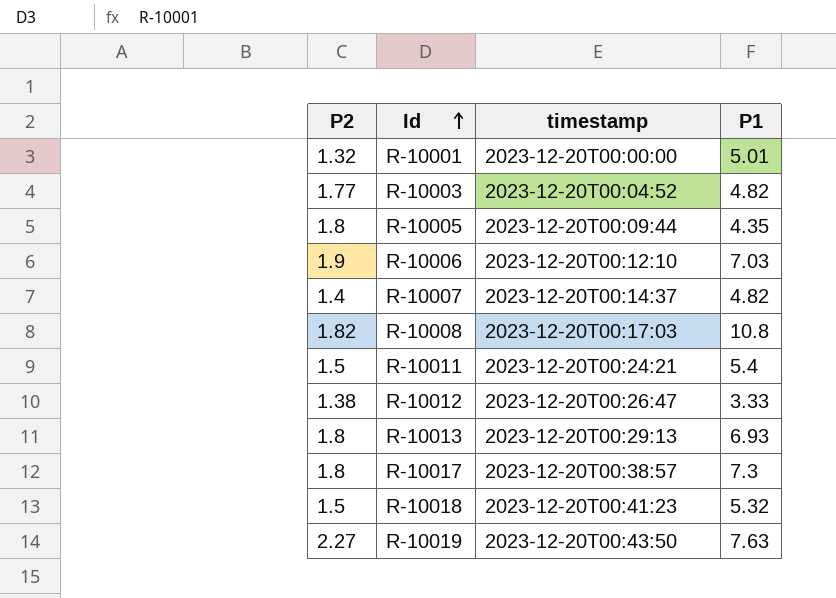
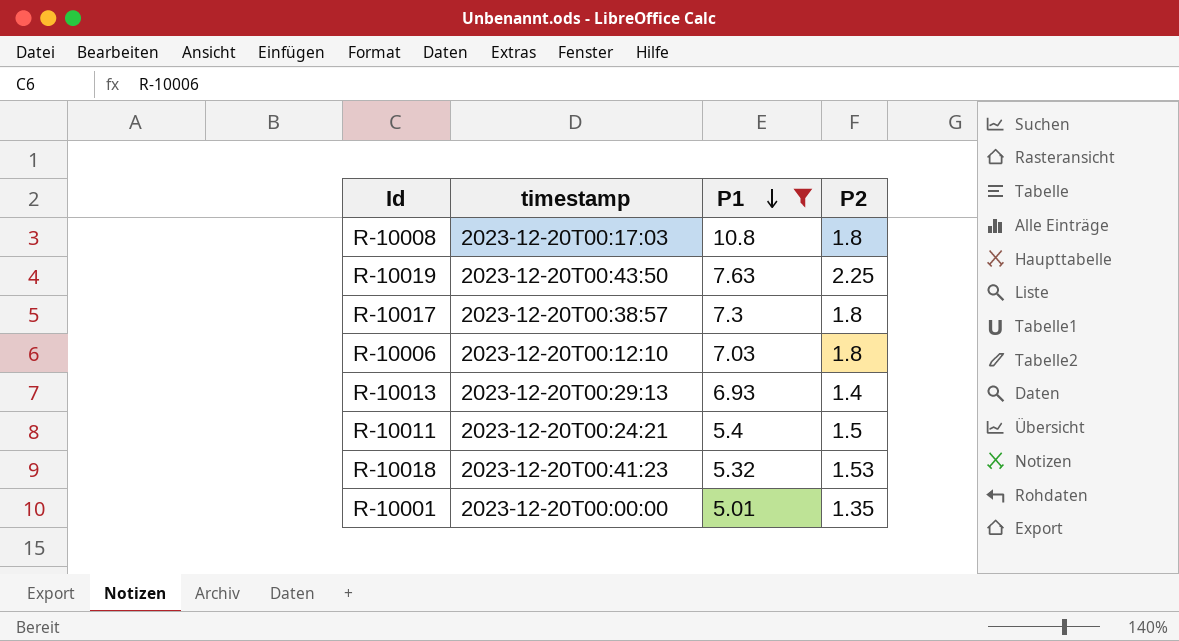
filter: none -> P1 >= 5.01
row order: Id ascending -> P1 descending
column P2 | position: 1 -> 4
R-10008 | P2: 1.82 -> 1.8
R-10019 | P2: 2.27 -> 2.25
R-10006 | P2: 1.9 -> 1.8
R-10013 | P2: 1.8 -> 1.4
R-10018 | P2: 1.5 -> 1.53
R-10001 | P2: 1.32 -> 1.35

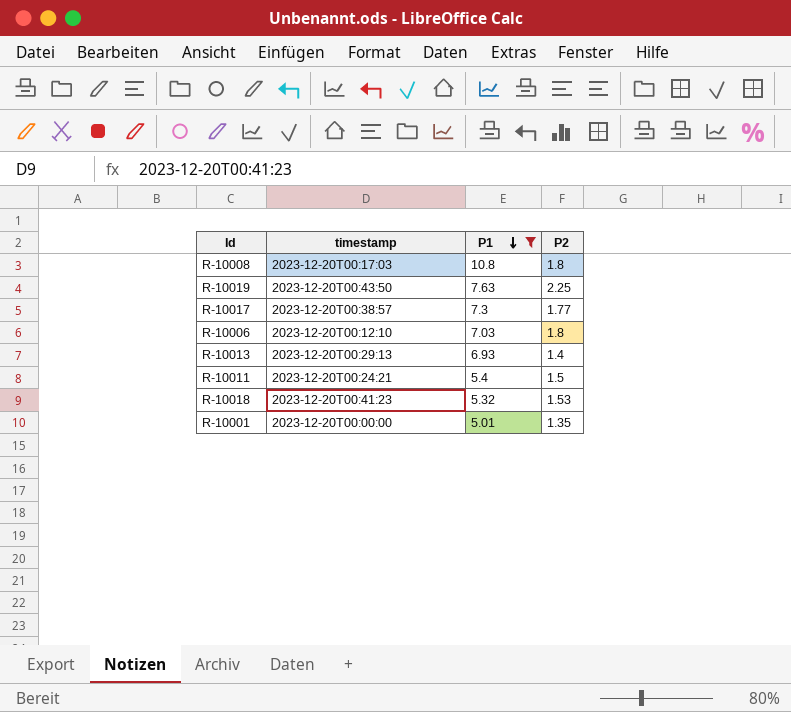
R-10017 | P2: 1.8 -> 1.77

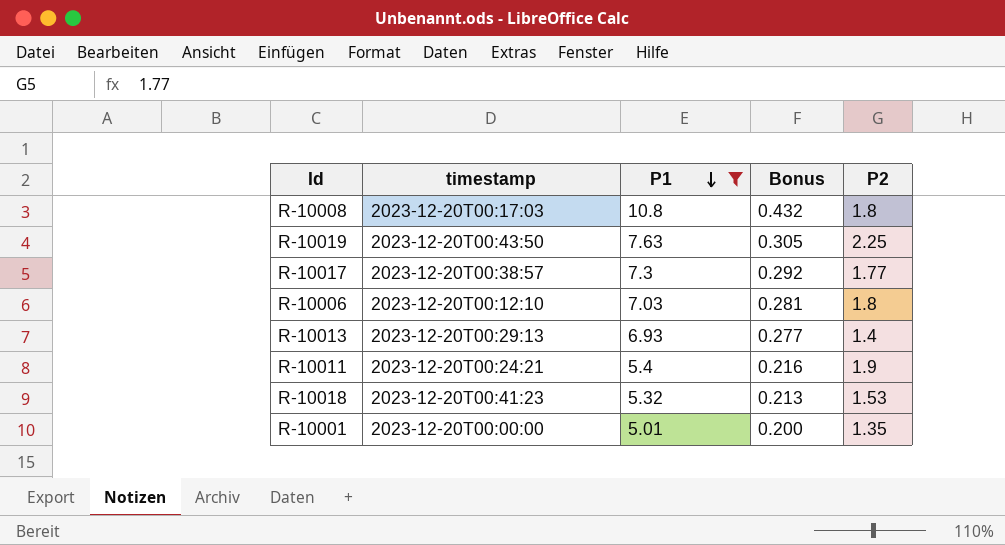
column Bonus | formula: none -> [P1] * 0.04
R-10011 | P2: 1.5 -> 1.9

